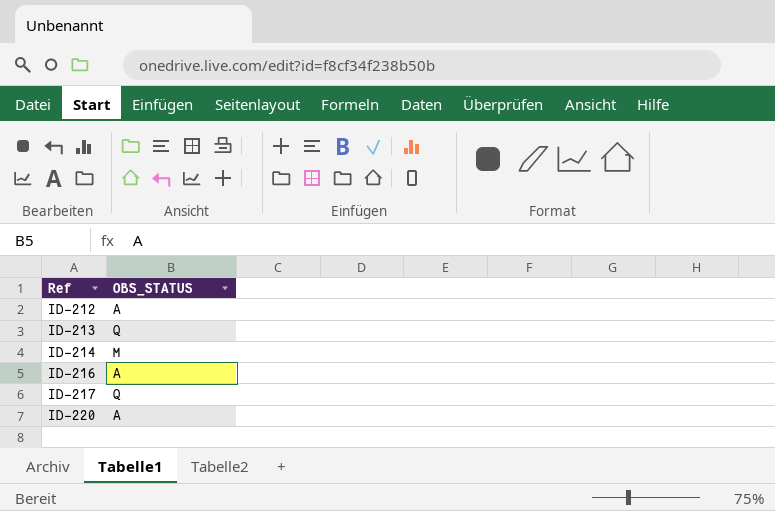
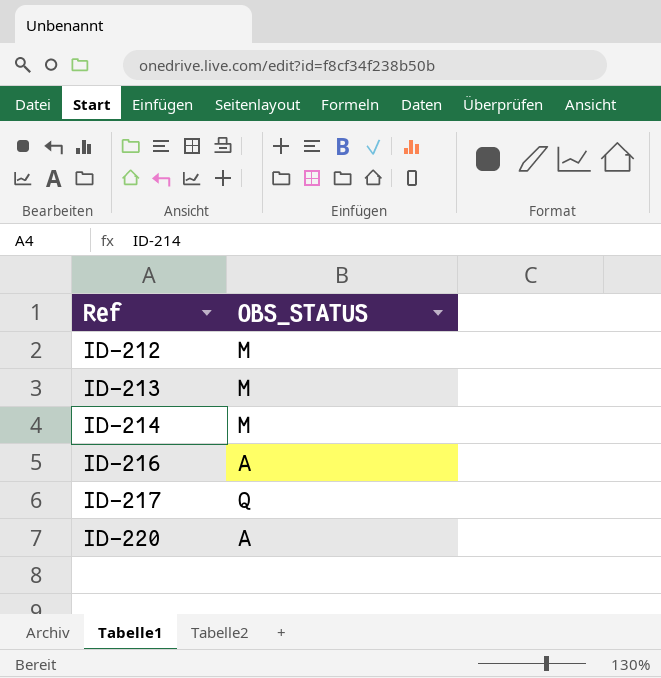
ID-212 | OBS_STATUS: A -> M
ID-213 | OBS_STATUS: Q -> M

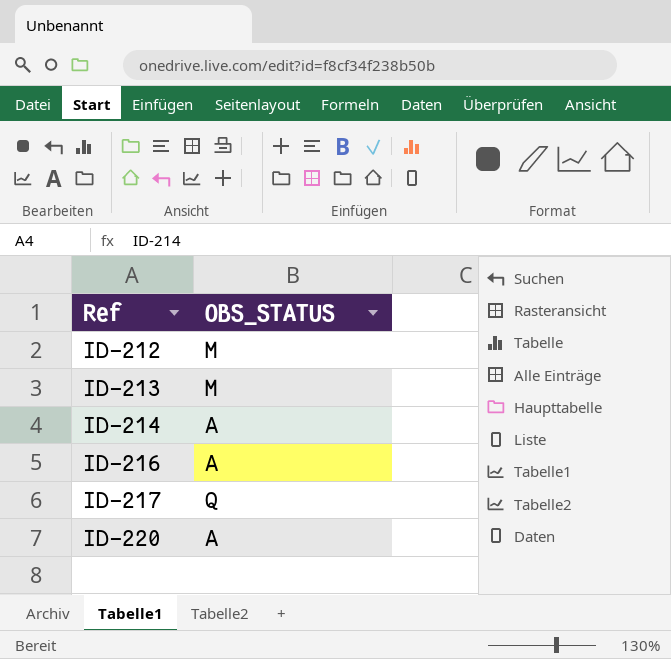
ID-214 | OBS_STATUS: M -> A

